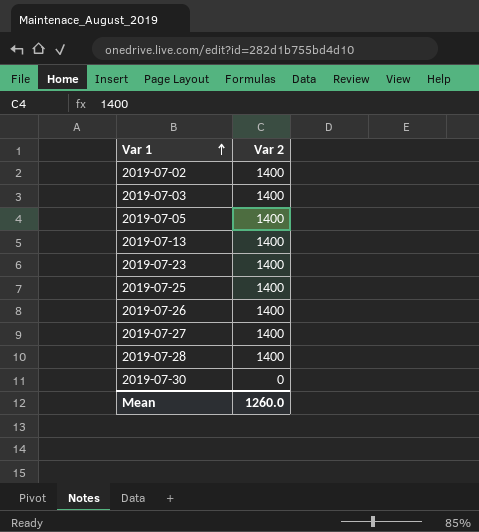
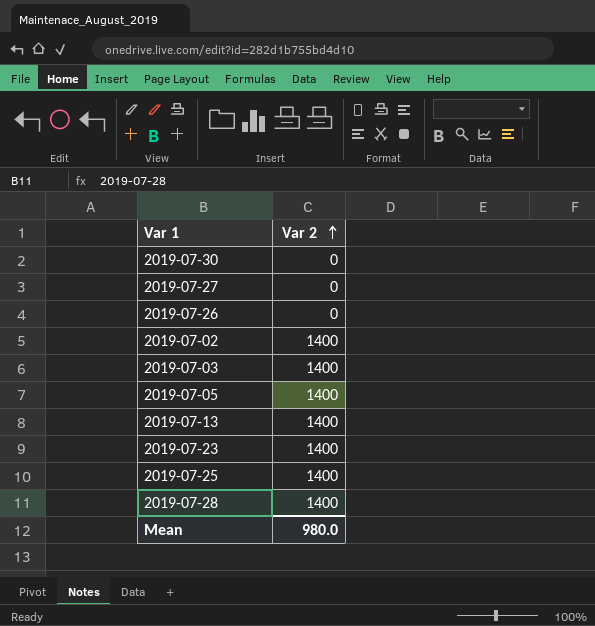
row order: Var 1 ascending -> Var 2 ascending
2019-07-27 | Var 2: 1400 -> 0
2019-07-26 | Var 2: 1400 -> 0
Mean | Var 2: 1260.0 -> 980.0

